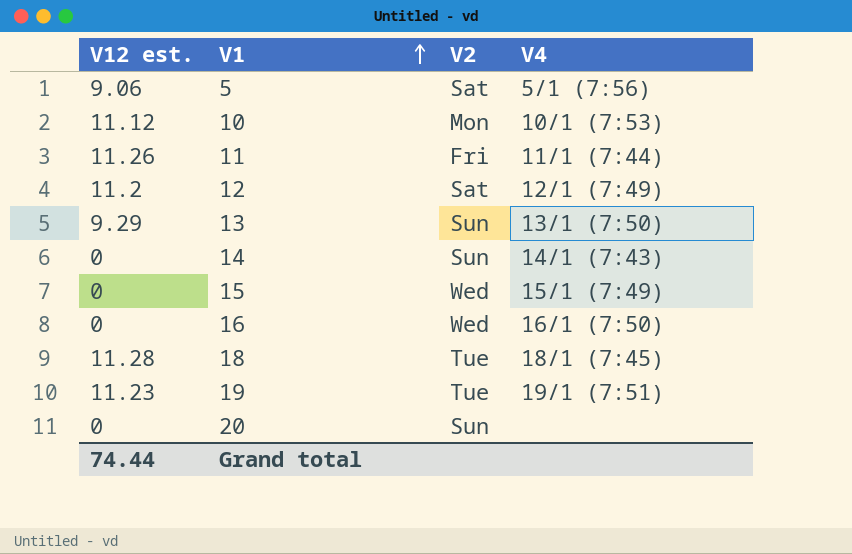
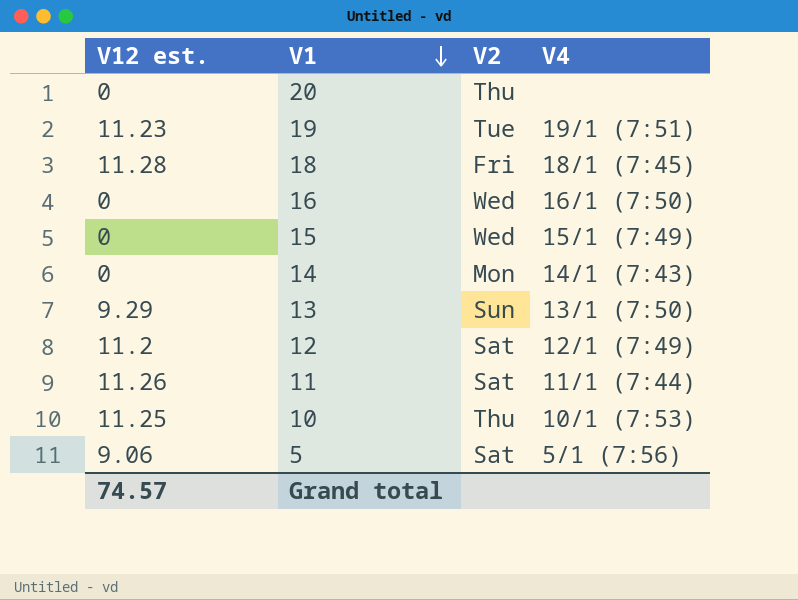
row order: V1 ascending -> V1 descending
20 | V2: Sun -> Thu
18 | V2: Tue -> Fri
14 | V2: Sun -> Mon
11 | V2: Fri -> Sat
10 | V12 est.: 11.12 -> 11.25
10 | V2: Mon -> Thu
Grand total | V12 est.: 74.44 -> 74.57

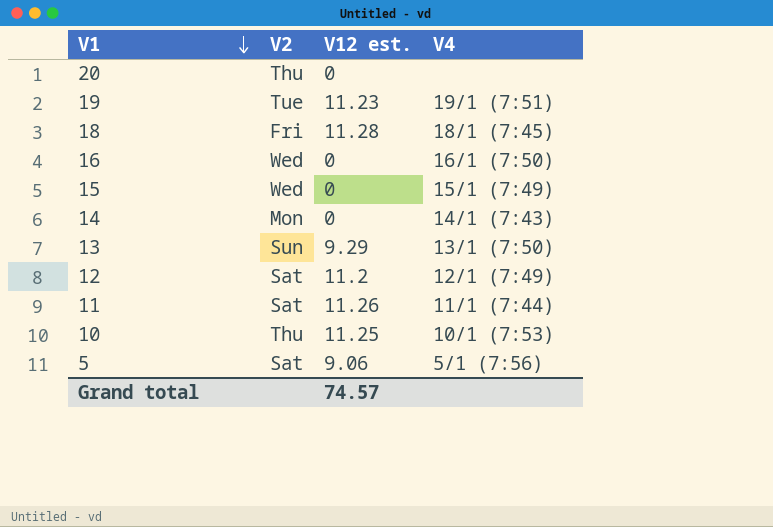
column V12 est. | position: 1 -> 3

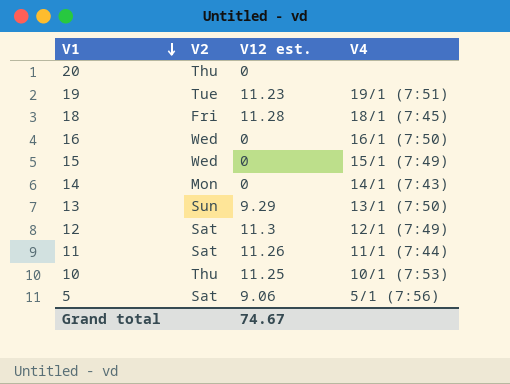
12 | V12 est.: 11.2 -> 11.3
Grand total | V12 est.: 74.57 -> 74.67

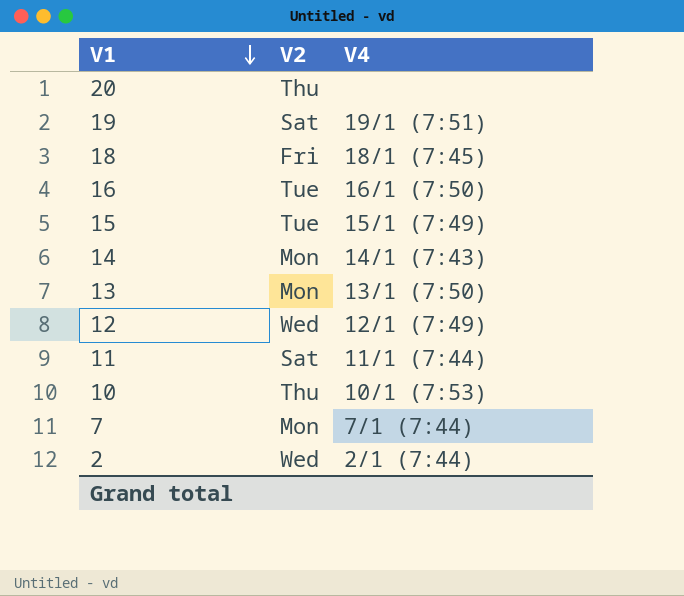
column V12 est. | position: 3 -> none
row 5: Sat | 9.06 | 5/1 (7:56) -> none
19 | V2: Tue -> Sat
16 | V2: Wed -> Tue
15 | V2: Wed -> Tue
13 | V2: Sun -> Mon
12 | V2: Sat -> Wed
row 7: none -> Mon | 7/1 (7:44)
row 2: none -> Wed | 2/1 (7:44)

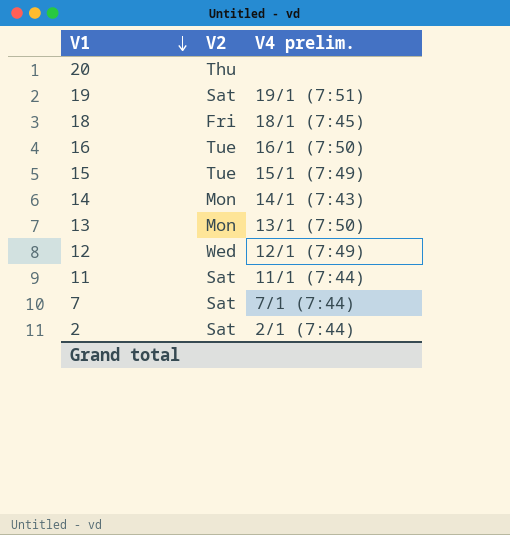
column name: V4 -> V4 prelim.
row 10: Thu | 10/1 (7:53) -> none
7 | V2: Mon -> Sat
2 | V2: Wed -> Sat

